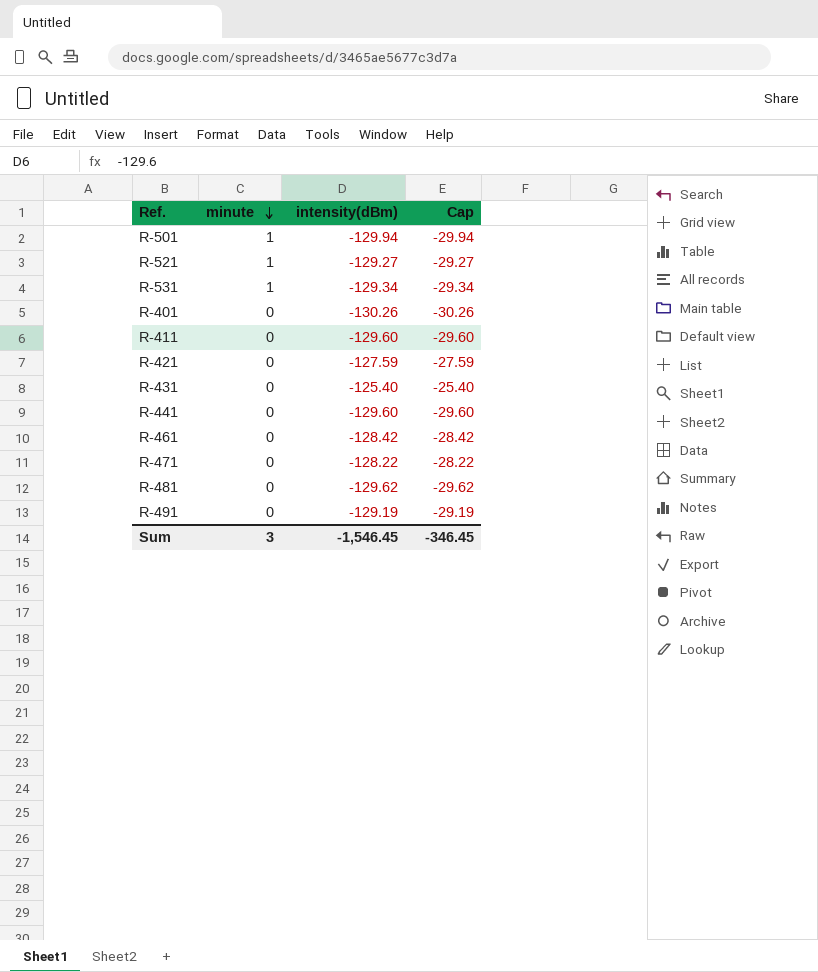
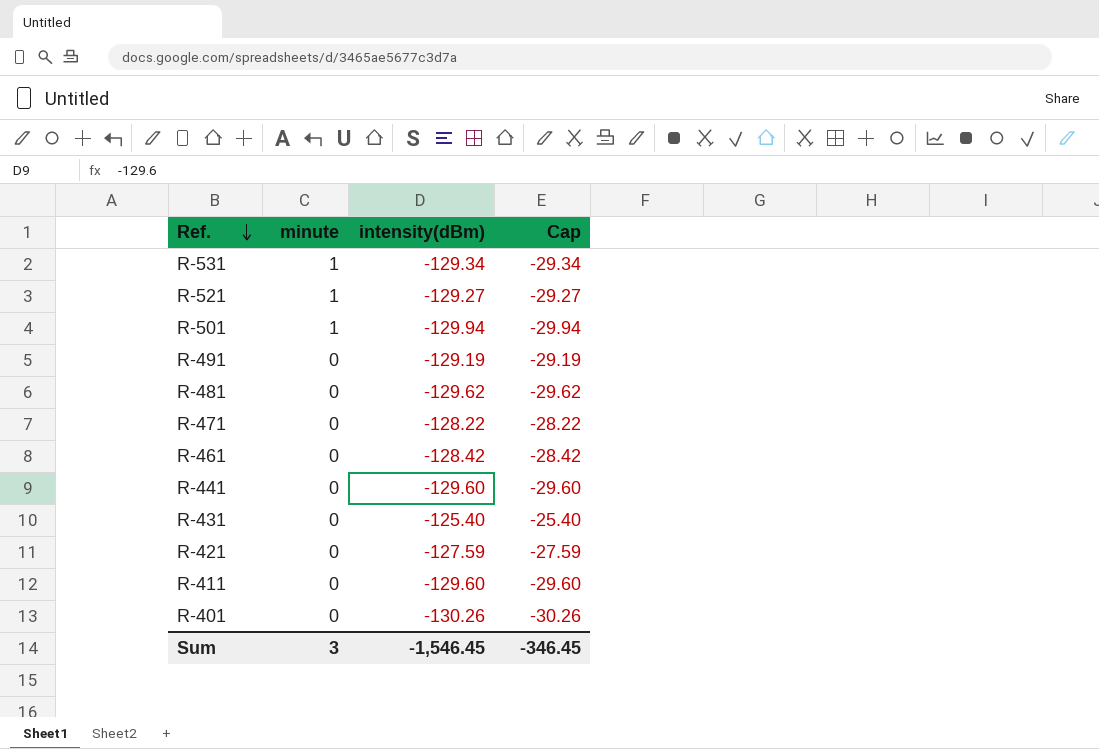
row order: minute descending -> Ref. descending

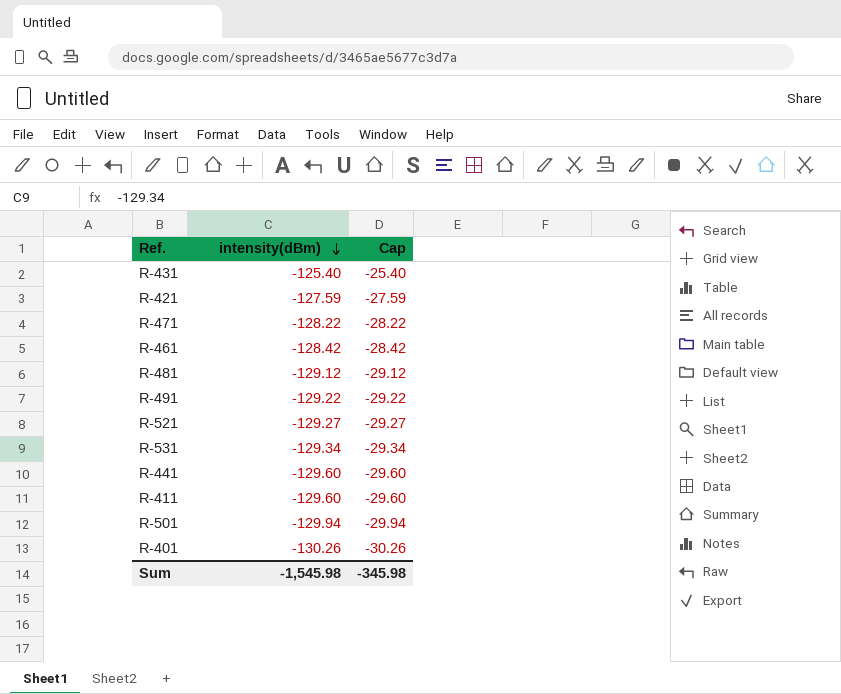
row order: Ref. descending -> intensity(dBm) descending
column minute | position: 2 -> none
R-481 | intensity(dBm): -129.62 -> -129.12
R-481 | Cap: -29.62 -> -29.12
R-491 | intensity(dBm): -129.19 -> -129.22
R-491 | Cap: -29.19 -> -29.22
Sum | intensity(dBm): -1,546.45 -> -1,545.98
Sum | Cap: -346.45 -> -345.98

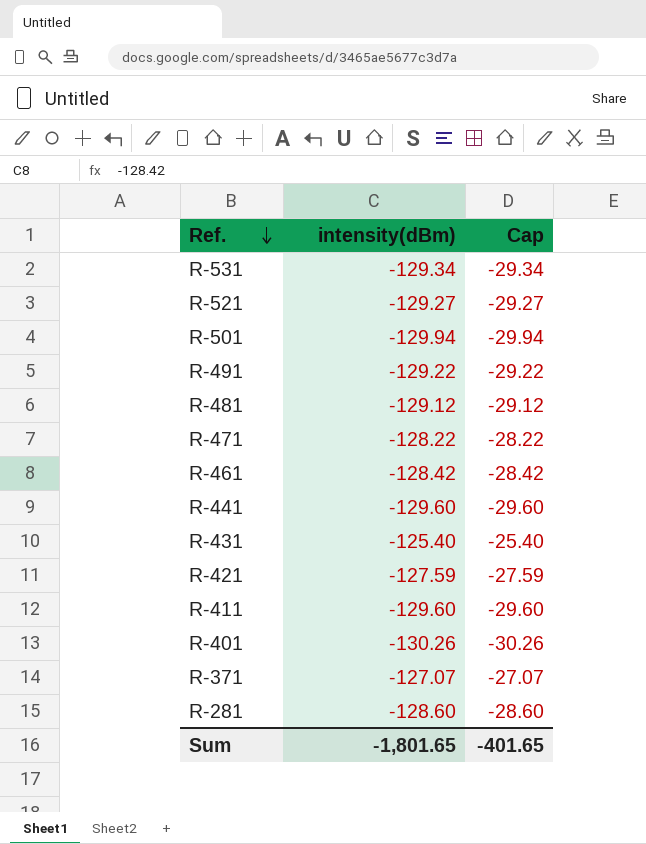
row order: intensity(dBm) descending -> Ref. descending
row R-371: none -> -127.07 | -27.07
row R-281: none -> -128.60 | -28.60
Sum | intensity(dBm): -1,545.98 -> -1,801.65
Sum | Cap: -345.98 -> -401.65

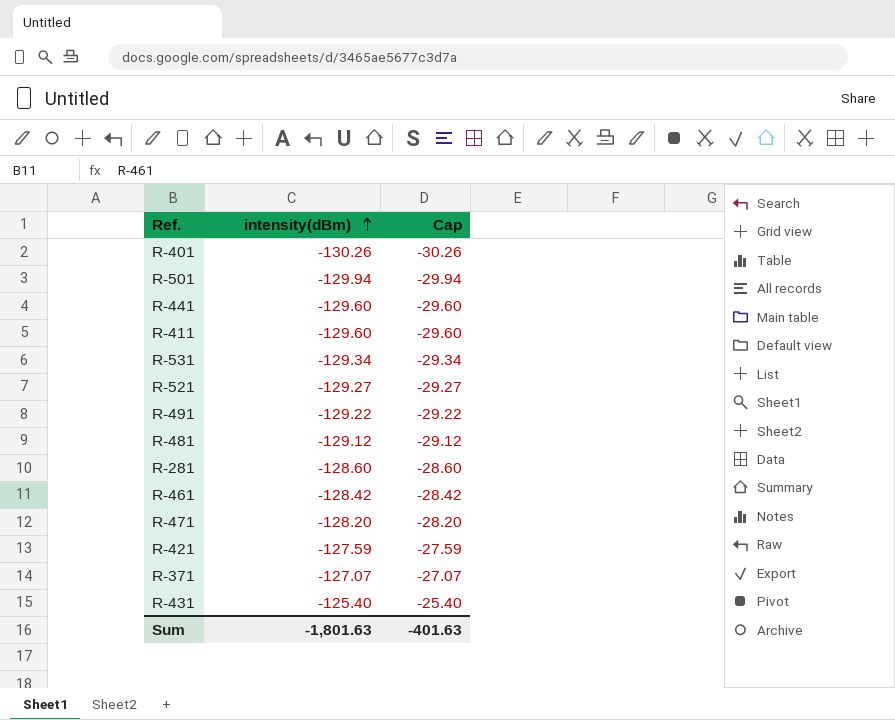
row order: Ref. descending -> intensity(dBm) ascending
R-471 | intensity(dBm): -128.22 -> -128.20
R-471 | Cap: -28.22 -> -28.20
Sum | intensity(dBm): -1,801.65 -> -1,801.63
Sum | Cap: -401.65 -> -401.63

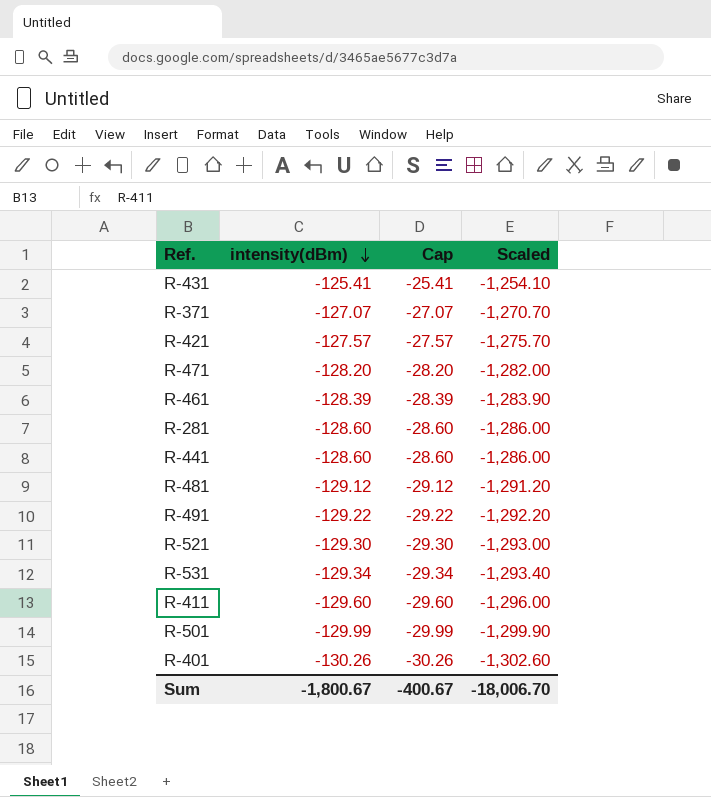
row order: intensity(dBm) ascending -> intensity(dBm) descending
column Scaled | formula: none -> [intensity(dBm)] * 10
R-431 | intensity(dBm): -125.40 -> -125.41
R-431 | Cap: -25.40 -> -25.41
R-421 | intensity(dBm): -127.59 -> -127.57
R-421 | Cap: -27.59 -> -27.57
R-461 | intensity(dBm): -128.42 -> -128.39
R-461 | Cap: -28.42 -> -28.39
R-441 | intensity(dBm): -129.60 -> -128.60
R-441 | Cap: -29.60 -> -28.60
R-521 | intensity(dBm): -129.27 -> -129.30
R-521 | Cap: -29.27 -> -29.30
R-501 | intensity(dBm): -129.94 -> -129.99
R-501 | Cap: -29.94 -> -29.99
Sum | intensity(dBm): -1,801.63 -> -1,800.67
Sum | Cap: -401.63 -> -400.67

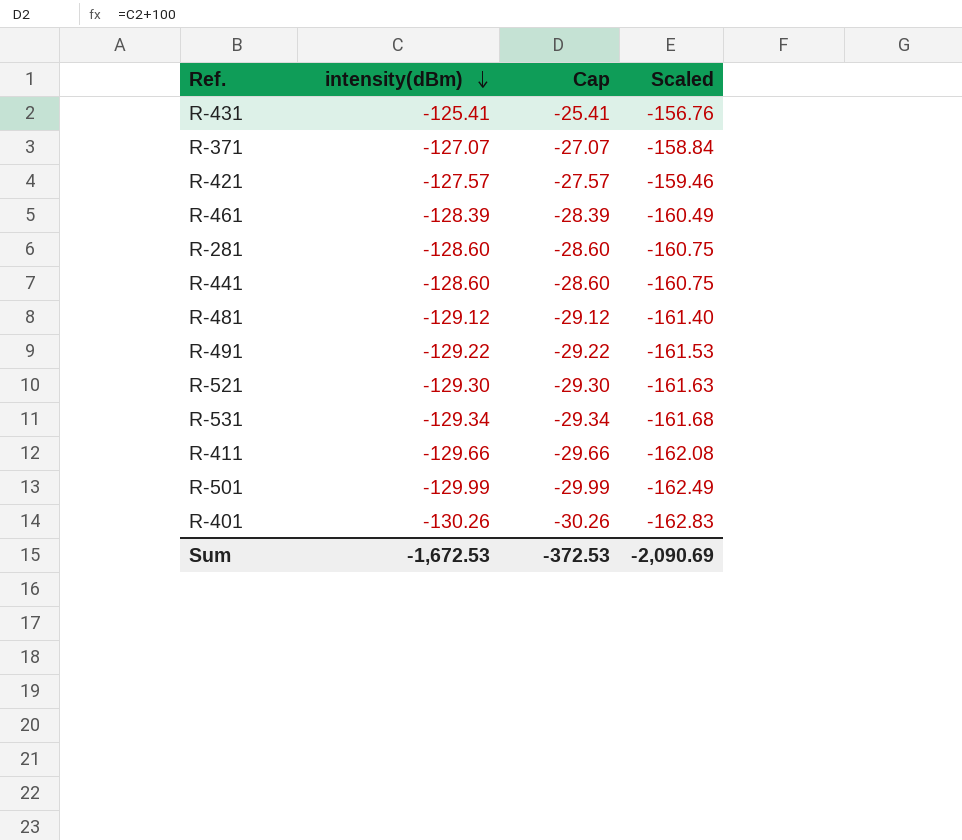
column Scaled | formula: [intensity(dBm)] * 10 -> [intensity(dBm)] * 1.25
row R-471: -128.20 | -28.20 | -1,282.00 -> none
R-411 | intensity(dBm): -129.60 -> -129.66
R-411 | Cap: -29.60 -> -29.66
Sum | intensity(dBm): -1,800.67 -> -1,672.53
Sum | Cap: -400.67 -> -372.53
Sum | Scaled: -18,006.70 -> -2,090.69

